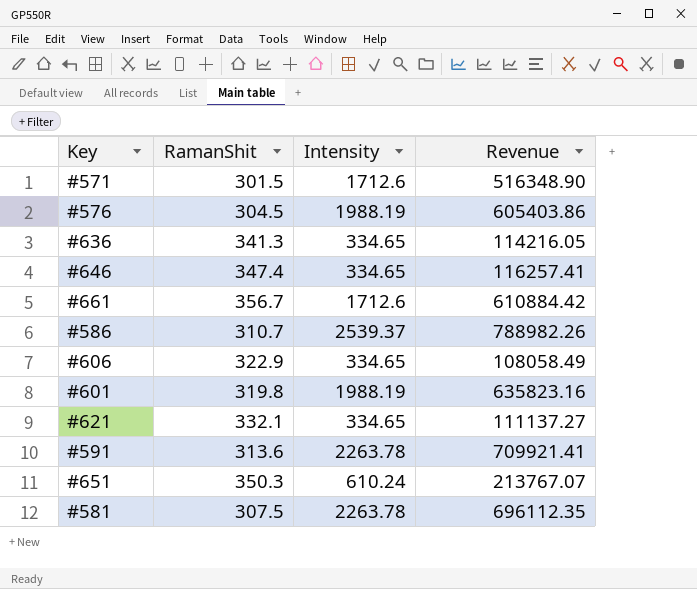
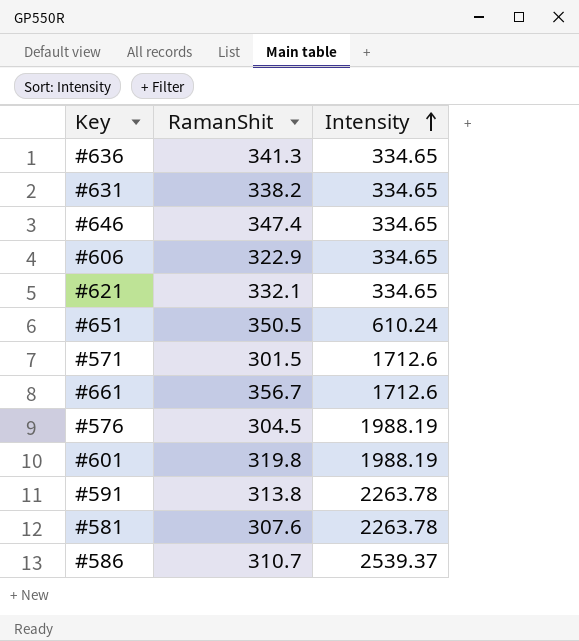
row order: none -> Intensity ascending
column Revenue | formula: [RamanShit] * [Intensity] -> none
row #631: none -> 338.2 | 334.65
#651 | RamanShit: 350.3 -> 350.5
#591 | RamanShit: 313.6 -> 313.8
#581 | RamanShit: 307.5 -> 307.6

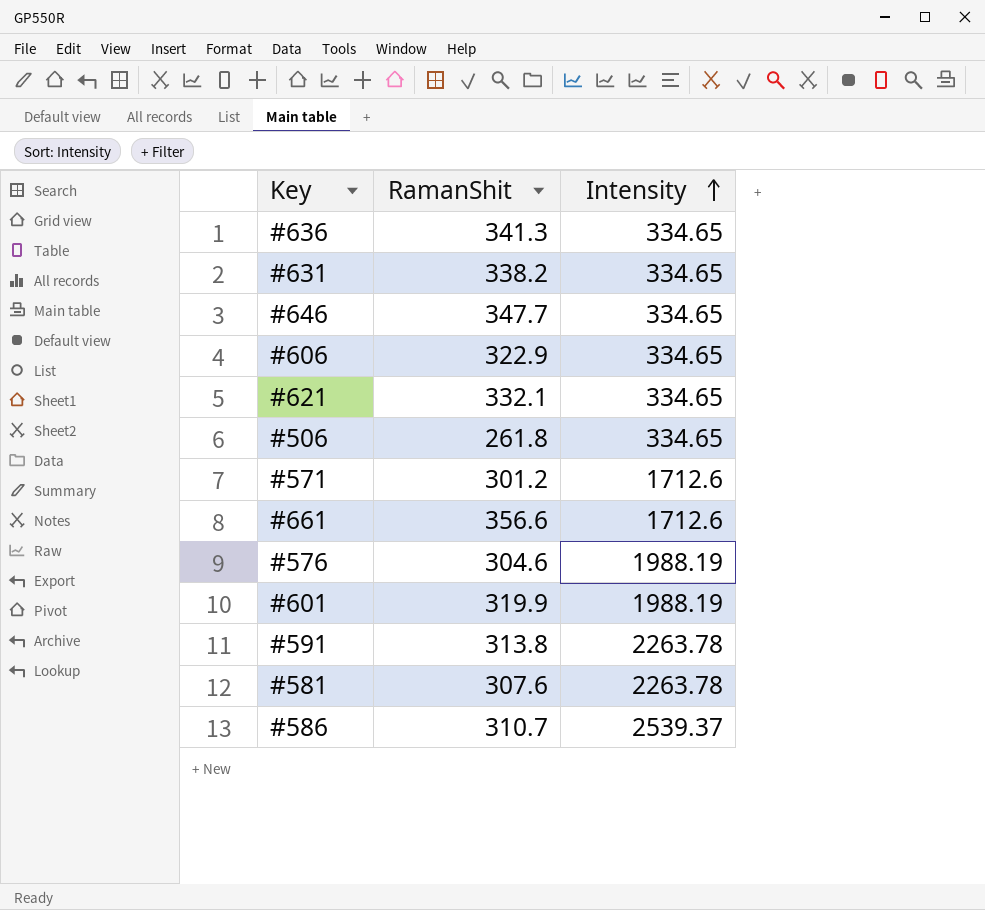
row #651: 350.5 | 610.24 -> none
#646 | RamanShit: 347.4 -> 347.7
row #506: none -> 261.8 | 334.65
#571 | RamanShit: 301.5 -> 301.2
#661 | RamanShit: 356.7 -> 356.6
#576 | RamanShit: 304.5 -> 304.6
#601 | RamanShit: 319.8 -> 319.9

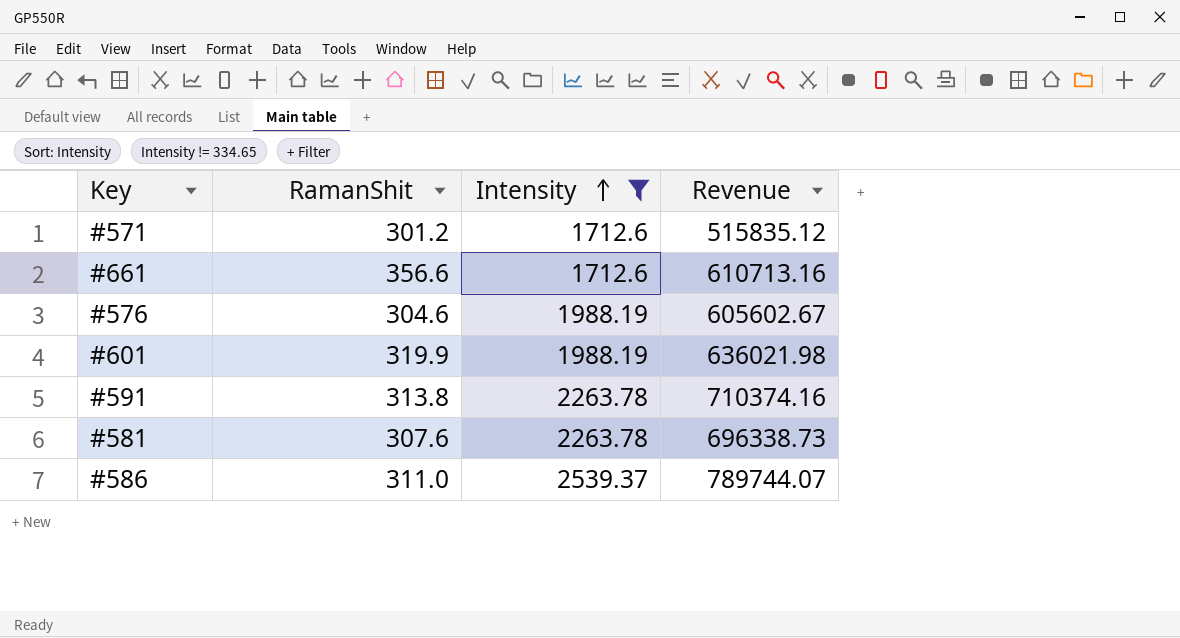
filter: none -> Intensity != 334.65
column Revenue | formula: none -> [RamanShit] * [Intensity]
#586 | RamanShit: 310.7 -> 311.0

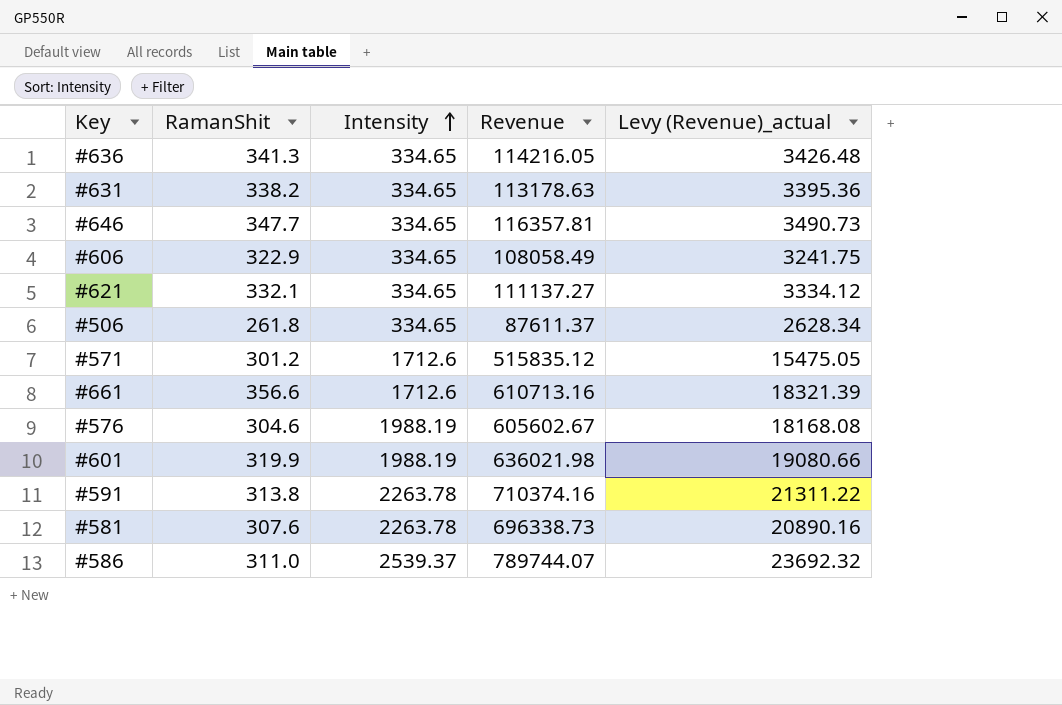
filter: Intensity != 334.65 -> none
column Levy (Revenue)_actual | formula: none -> [Revenue] * 0.03

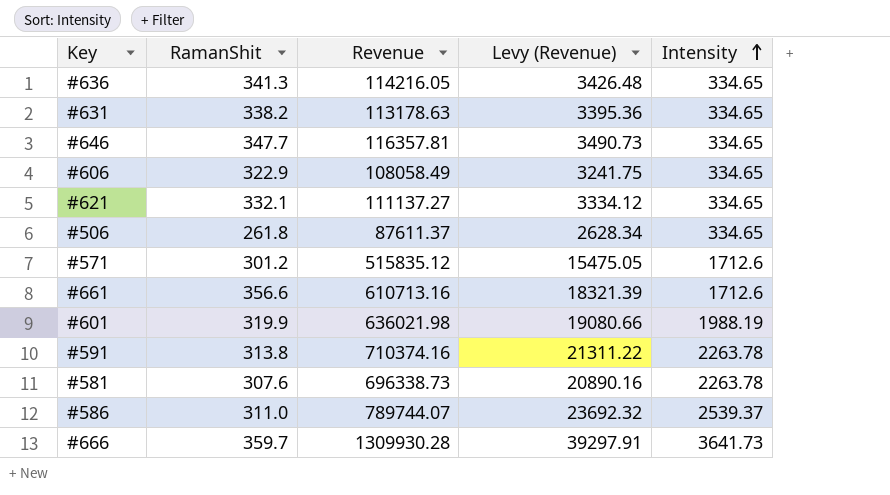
column name: Levy (Revenue)_actual -> Levy (Revenue)
column Intensity | position: 3 -> 5
row #576: 304.6 | 1988.19 | 605602.67 | 18168.08 -> none
row #666: none -> 359.7 | 1309930.28 | 39297.91 | 3641.73

